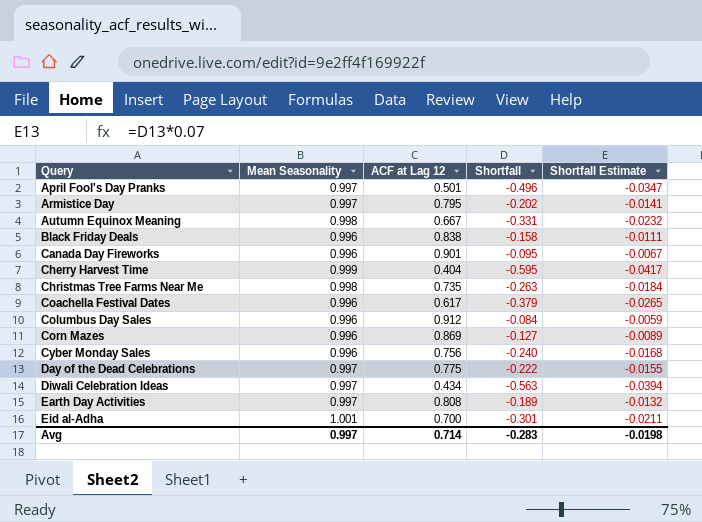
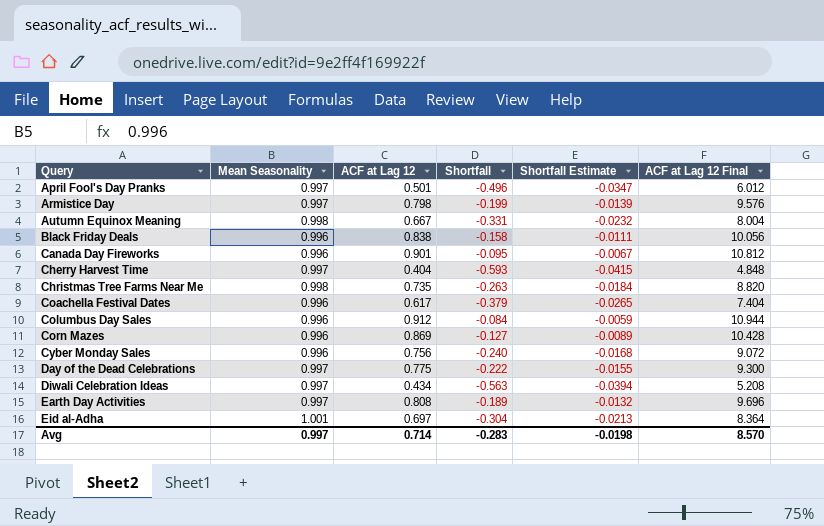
column ACF at Lag 12 Final | formula: none -> [ACF at Lag 12] * 12
Armistice Day | ACF at Lag 12: 0.795 -> 0.798
Armistice Day | Shortfall: -0.202 -> -0.199
Armistice Day | Shortfall Estimate: -0.0141 -> -0.0139
Cherry Harvest Time | Mean Seasonality: 0.999 -> 0.997
Cherry Harvest Time | Shortfall: -0.595 -> -0.593
Cherry Harvest Time | Shortfall Estimate: -0.0417 -> -0.0415
Eid al-Adha | ACF at Lag 12: 0.700 -> 0.697
Eid al-Adha | Shortfall: -0.301 -> -0.304
Eid al-Adha | Shortfall Estimate: -0.0211 -> -0.0213

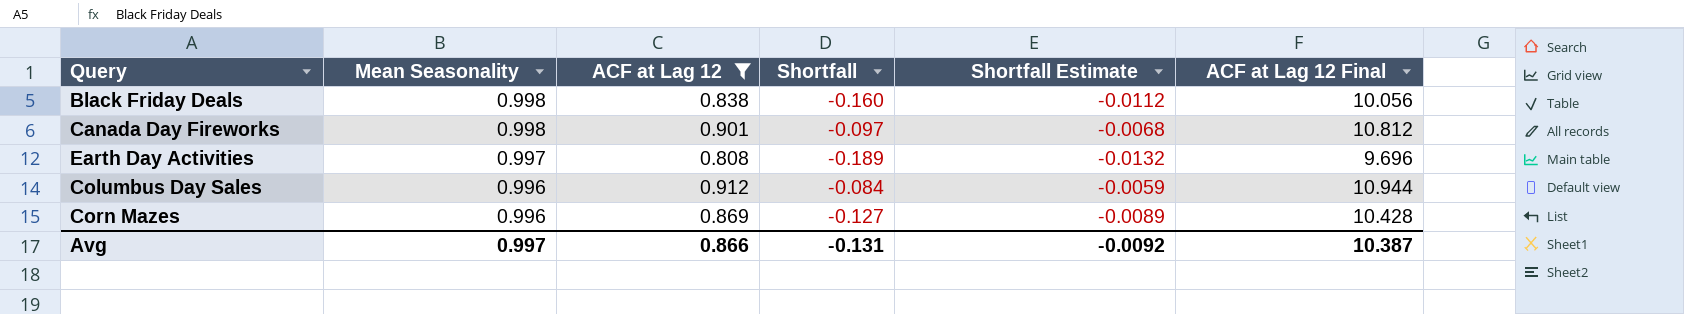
filter: none -> ACF at Lag 12 >= 0.808
row order: Query ascending -> Mean Seasonality descending
Black Friday Deals | Mean Seasonality: 0.996 -> 0.998
Black Friday Deals | Shortfall: -0.158 -> -0.160
Black Friday Deals | Shortfall Estimate: -0.0111 -> -0.0112
Canada Day Fireworks | Mean Seasonality: 0.996 -> 0.998
Canada Day Fireworks | Shortfall: -0.095 -> -0.097
Canada Day Fireworks | Shortfall Estimate: -0.0067 -> -0.0068
Avg | ACF at Lag 12: 0.714 -> 0.866
Avg | Shortfall: -0.283 -> -0.131
Avg | Shortfall Estimate: -0.0198 -> -0.0092
Avg | ACF at Lag 12 Final: 8.570 -> 10.387

